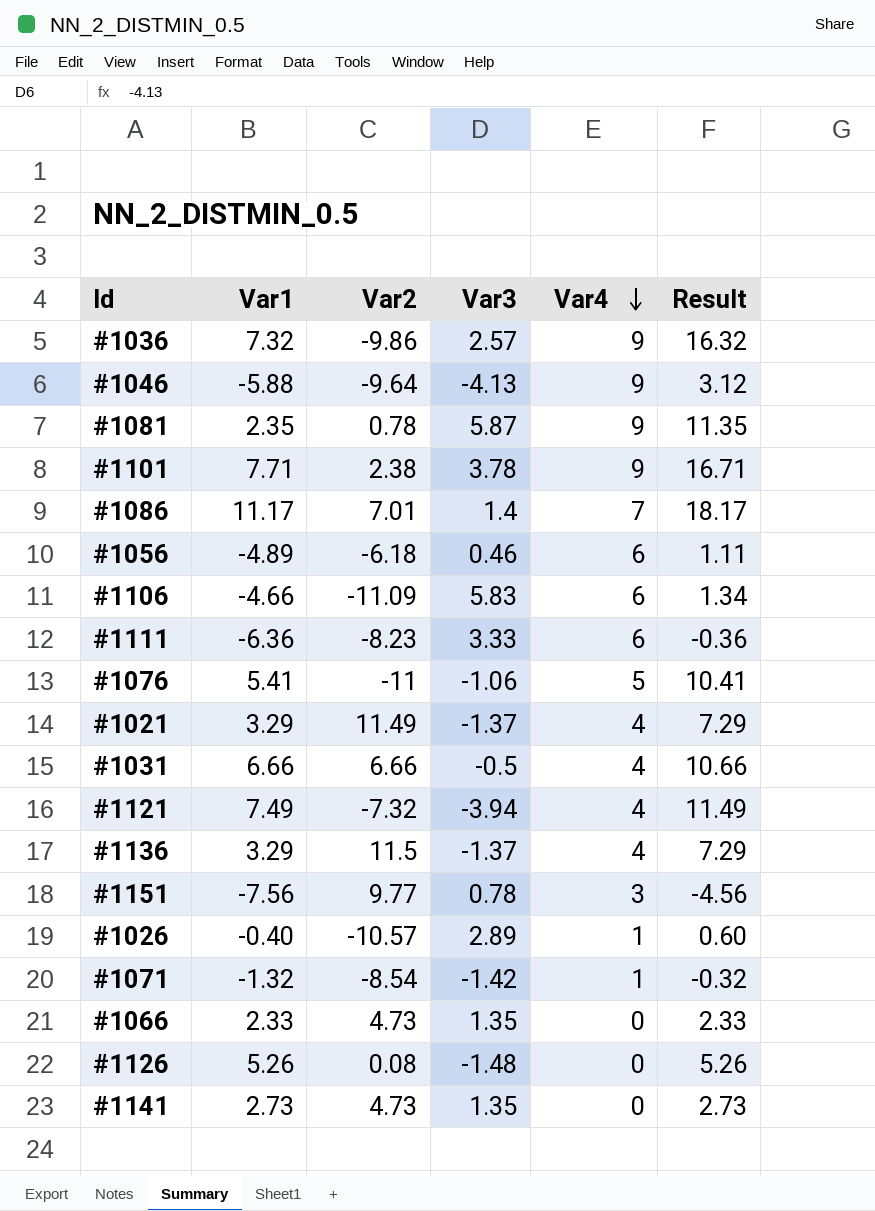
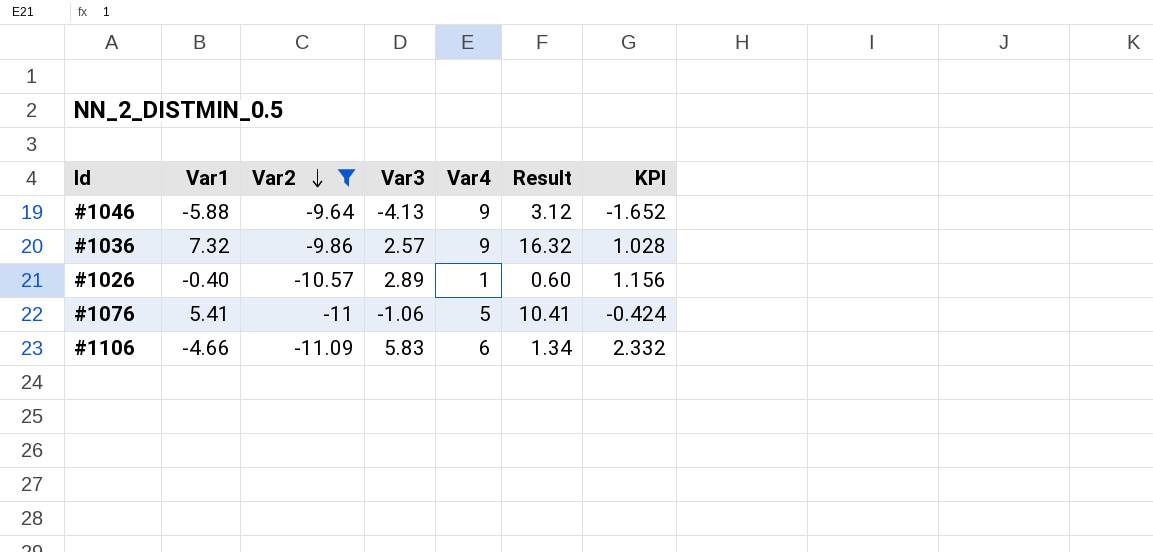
filter: none -> Var2 <= -9.64
row order: Var4 descending -> Var2 descending
column KPI | formula: none -> [Var3] * 0.4

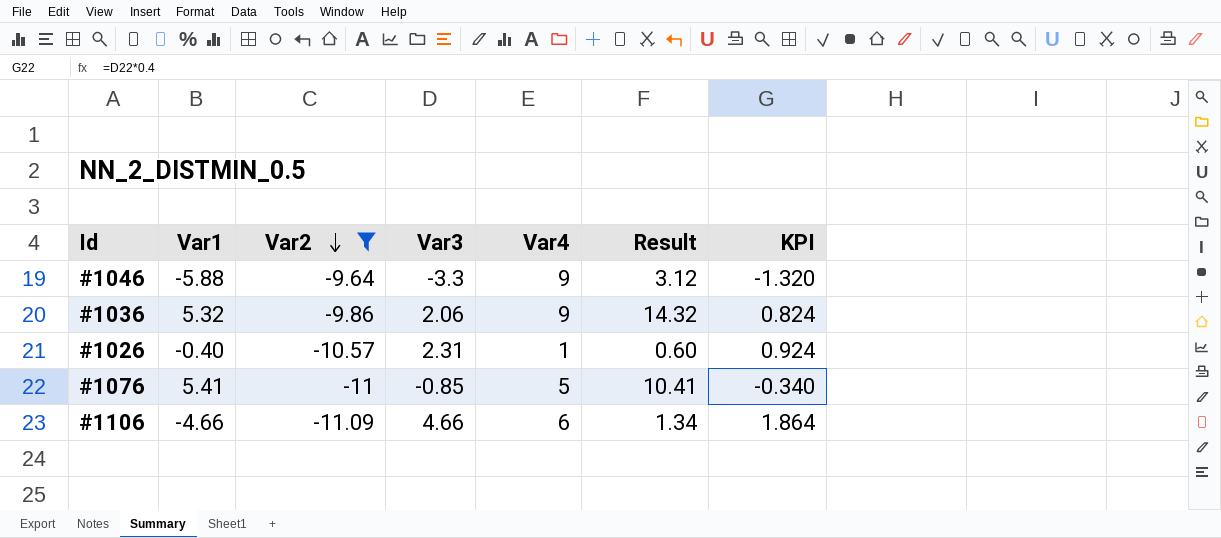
#1046 | Var3: -4.13 -> -3.3
#1046 | KPI: -1.652 -> -1.320
#1036 | Var1: 7.32 -> 5.32
#1036 | Var3: 2.57 -> 2.06
#1036 | Result: 16.32 -> 14.32
#1036 | KPI: 1.028 -> 0.824
#1026 | Var3: 2.89 -> 2.31
#1026 | KPI: 1.156 -> 0.924
#1076 | Var3: -1.06 -> -0.85
#1076 | KPI: -0.424 -> -0.340
#1106 | Var3: 5.83 -> 4.66
#1106 | KPI: 2.332 -> 1.864

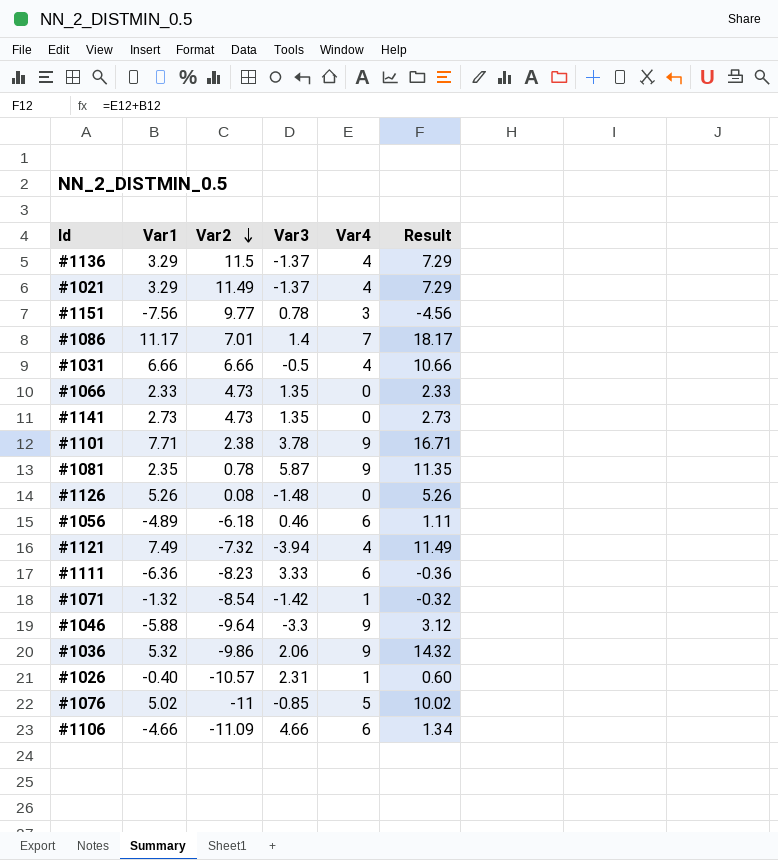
filter: Var2 <= -9.64 -> none
column KPI | formula: [Var3] * 0.4 -> none
#1076 | Var1: 5.41 -> 5.02
#1076 | Result: 10.41 -> 10.02

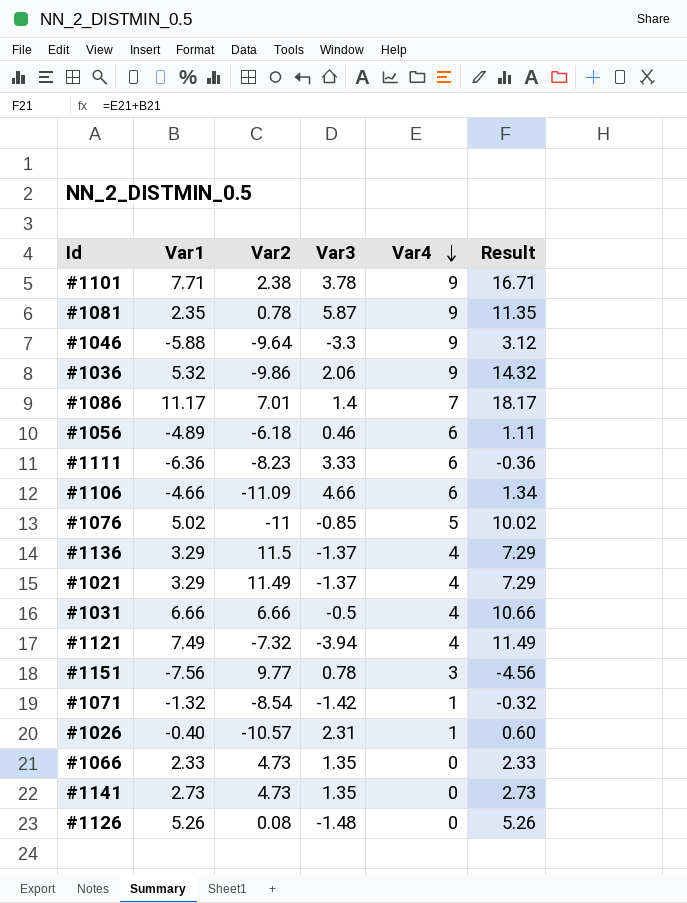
row order: Var2 descending -> Var4 descending

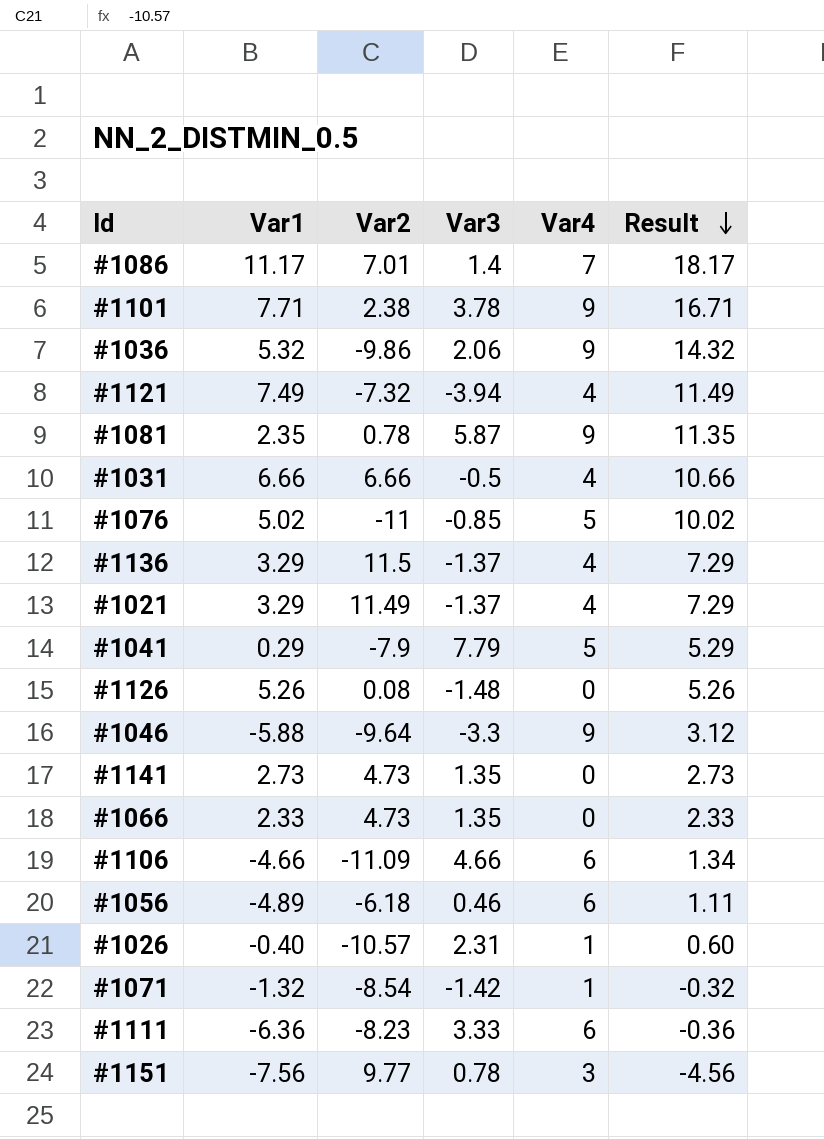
row order: Var4 descending -> Result descending
row #1041: none -> 0.29 | -7.9 | 7.79 | 5 | 5.29

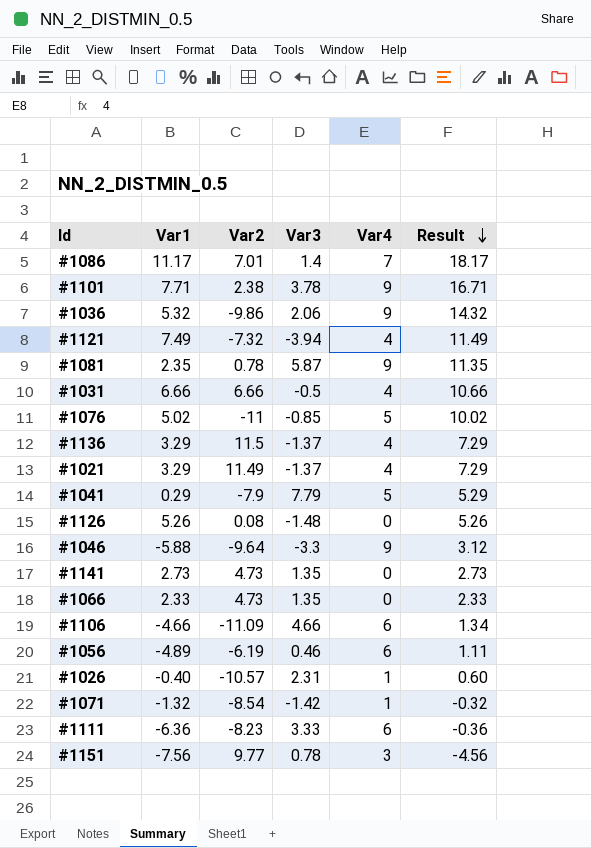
#1056 | Var2: -6.18 -> -6.19

